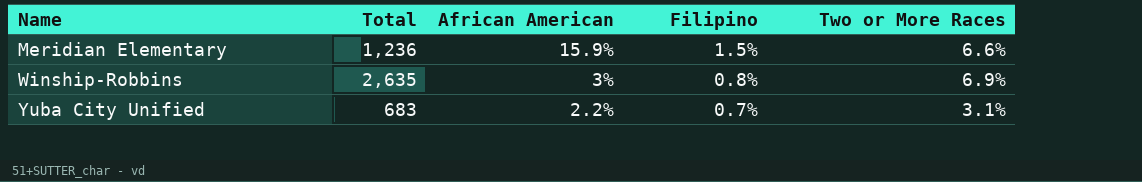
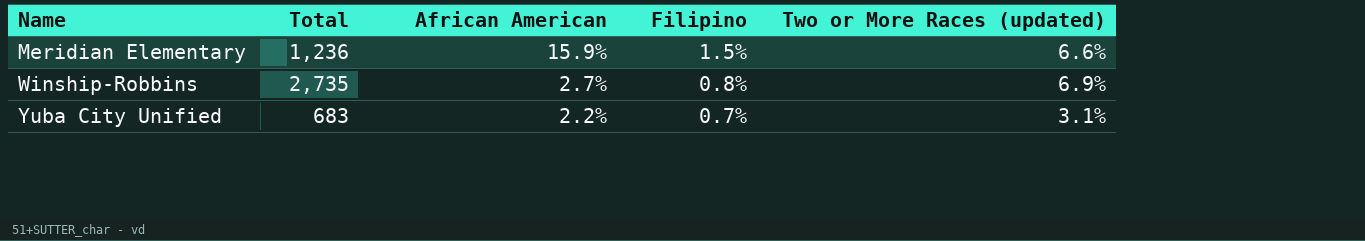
column name: Two or More Races -> Two or More Races (updated)
Winship-Robbins | Total: 2,635 -> 2,735
Winship-Robbins | African American: 3% -> 2.7%

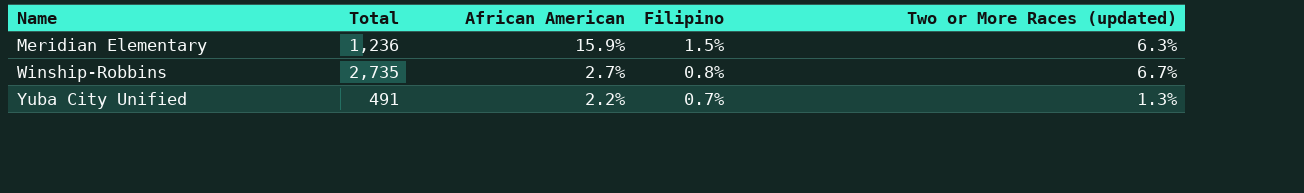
Meridian Elementary | Two or More Races (updated): 6.6% -> 6.3%
Winship-Robbins | Two or More Races (updated): 6.9% -> 6.7%
Yuba City Unified | Total: 683 -> 491
Yuba City Unified | Two or More Races (updated): 3.1% -> 1.3%

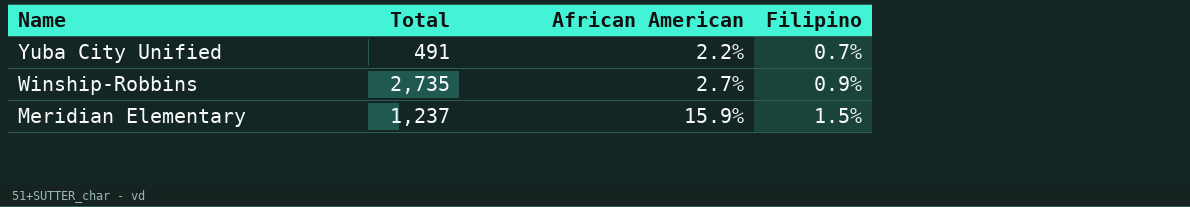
row order: Name ascending -> Name descending
column Two or More Races (updated) | position: 5 -> none
Winship-Robbins | Filipino: 0.8% -> 0.9%
Meridian Elementary | Total: 1,236 -> 1,237

